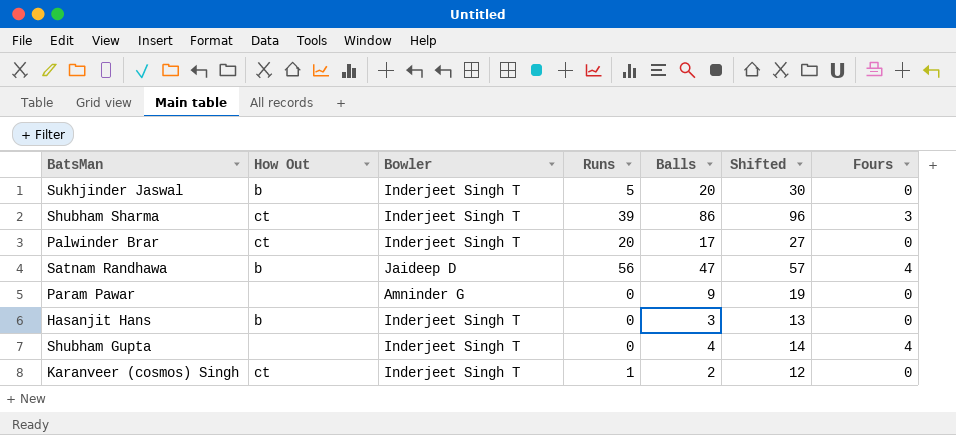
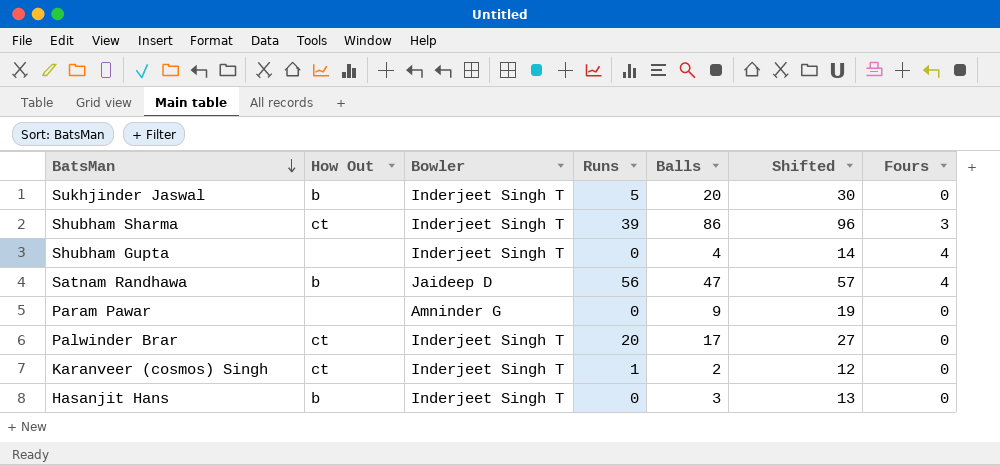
row order: none -> BatsMan descending

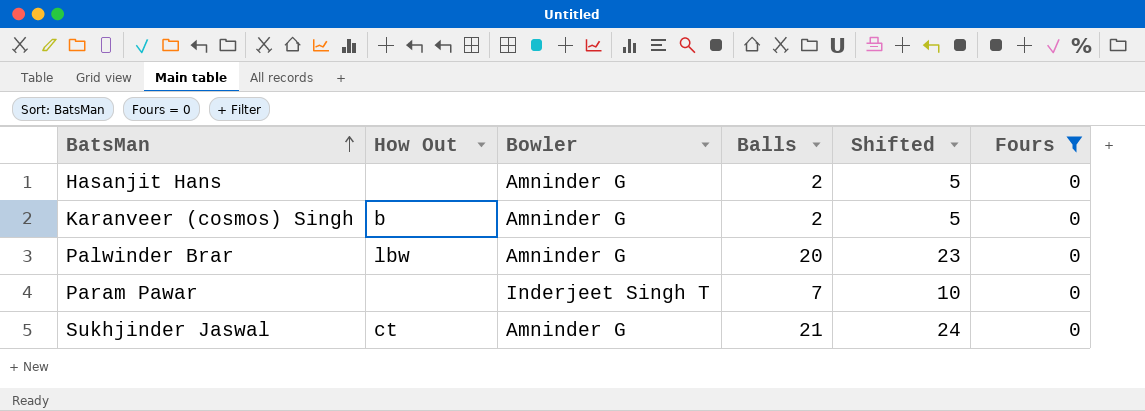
filter: none -> Fours = 0
row order: BatsMan descending -> BatsMan ascending
column Runs | position: 4 -> none
column Shifted | formula: [Balls] + 10 -> [Balls] + 3
Hasanjit Hans | How Out: b -> none
Hasanjit Hans | Bowler: Inderjeet Singh T -> Amninder G
Hasanjit Hans | Balls: 3 -> 2
Karanveer (cosmos) Singh | How Out: ct -> b
Karanveer (cosmos) Singh | Bowler: Inderjeet Singh T -> Amninder G
Palwinder Brar | How Out: ct -> lbw
Palwinder Brar | Bowler: Inderjeet Singh T -> Amninder G
Palwinder Brar | Balls: 17 -> 20
Param Pawar | Bowler: Amninder G -> Inderjeet Singh T
Param Pawar | Balls: 9 -> 7
Sukhjinder Jaswal | How Out: b -> ct
Sukhjinder Jaswal | Bowler: Inderjeet Singh T -> Amninder G
Sukhjinder Jaswal | Balls: 20 -> 21

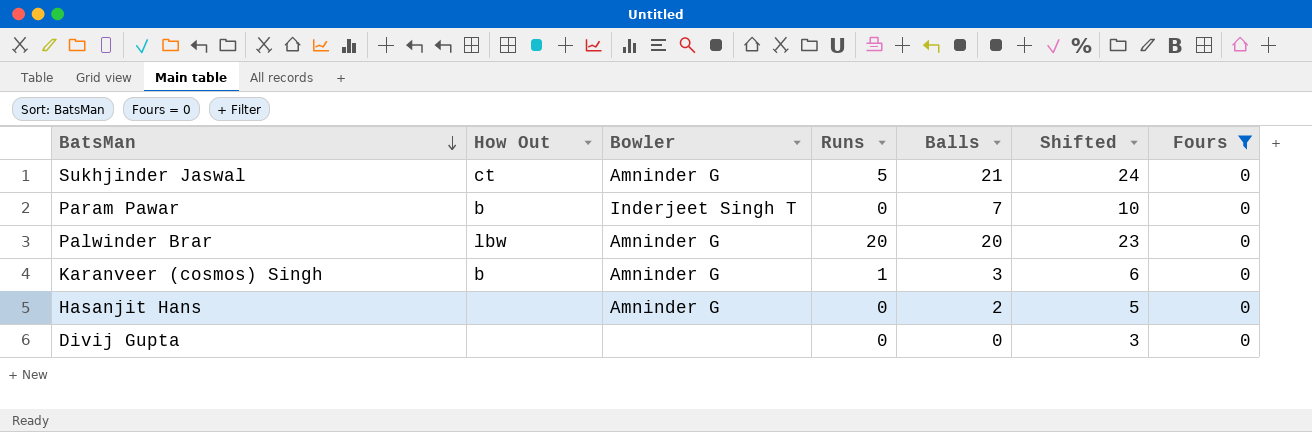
row order: BatsMan ascending -> BatsMan descending
column Runs | position: none -> 4
Param Pawar | How Out: none -> b
Karanveer (cosmos) Singh | Balls: 2 -> 3
Karanveer (cosmos) Singh | Shifted: 5 -> 6
row Divij Gupta: none -> none | none | 0 | 0 | 3 | 0

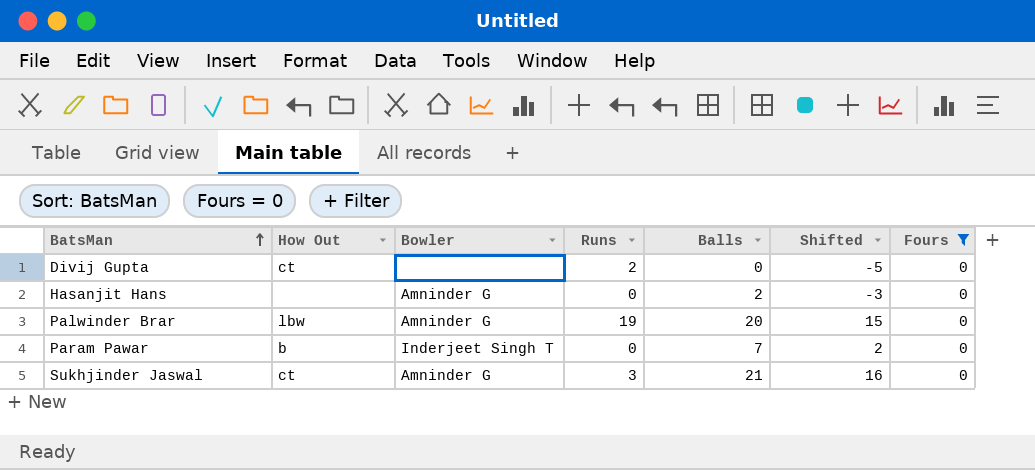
row order: BatsMan descending -> BatsMan ascending
column Shifted | formula: [Balls] + 3 -> [Balls] - 5
row Karanveer (cosmos) Singh: b | Amninder G | 1 | 3 | 6 | 0 -> none
Divij Gupta | How Out: none -> ct
Divij Gupta | Runs: 0 -> 2
Palwinder Brar | Runs: 20 -> 19
Sukhjinder Jaswal | Runs: 5 -> 3

